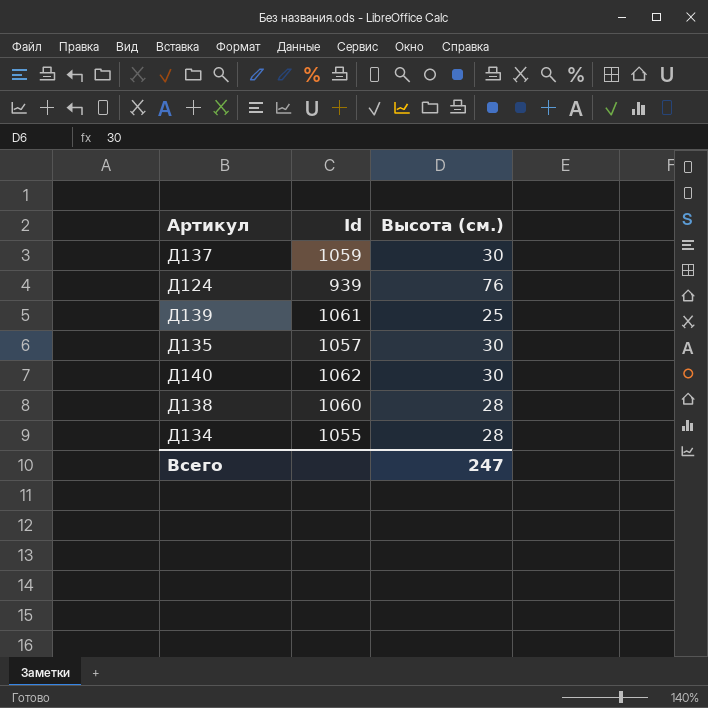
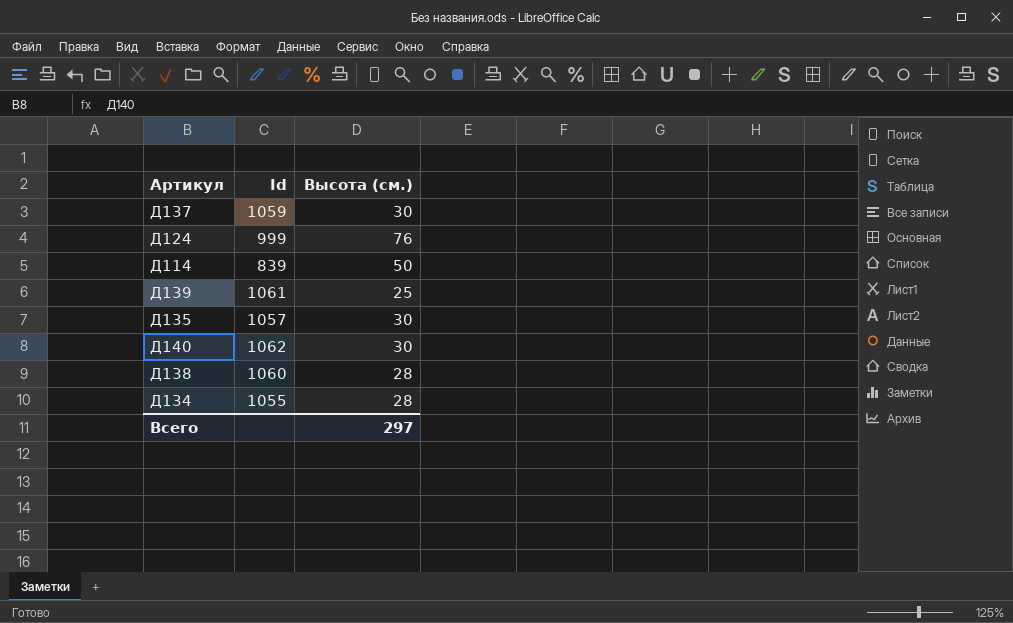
Д124 | Id: 939 -> 999
row Д114: none -> 839 | 50
Всего | Высота (см.): 247 -> 297

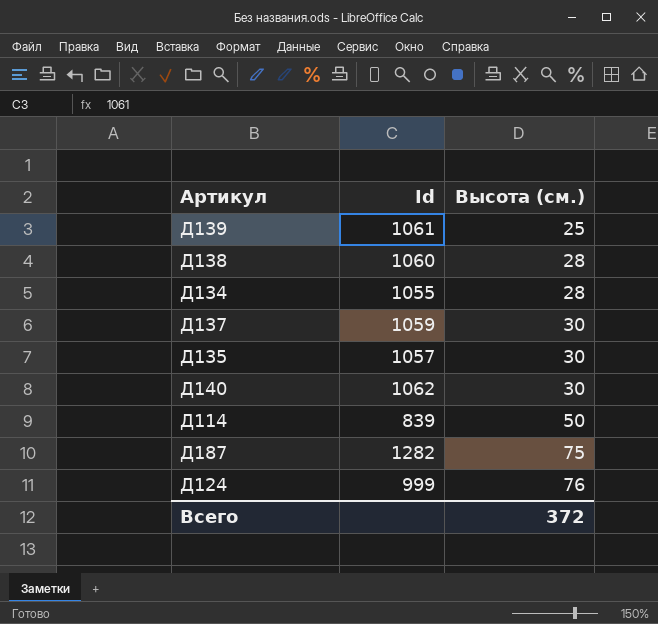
row order: none -> Высота (см.) ascending
row Д187: none -> 1282 | 75
Всего | Высота (см.): 297 -> 372

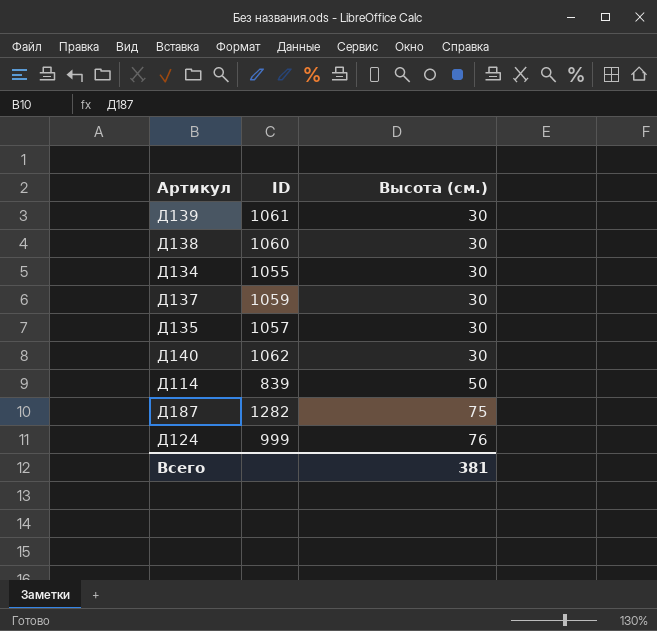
column name: Id -> ID
Д139 | Высота (см.): 25 -> 30
Д138 | Высота (см.): 28 -> 30
Д134 | Высота (см.): 28 -> 30
Всего | Высота (см.): 372 -> 381

